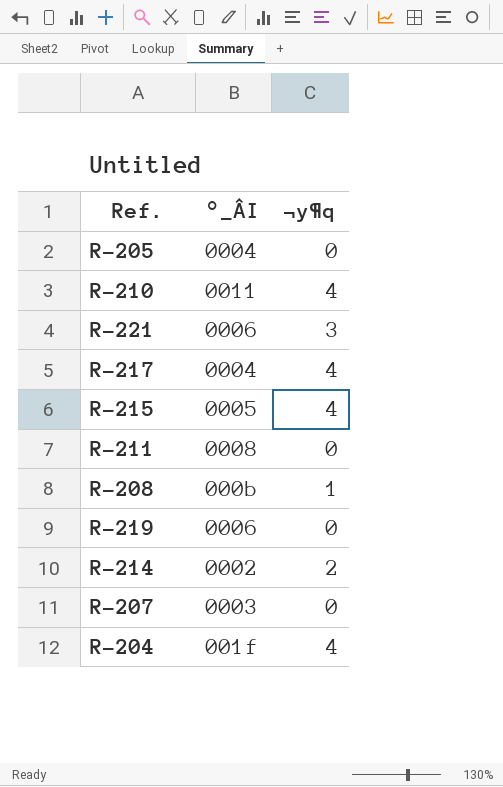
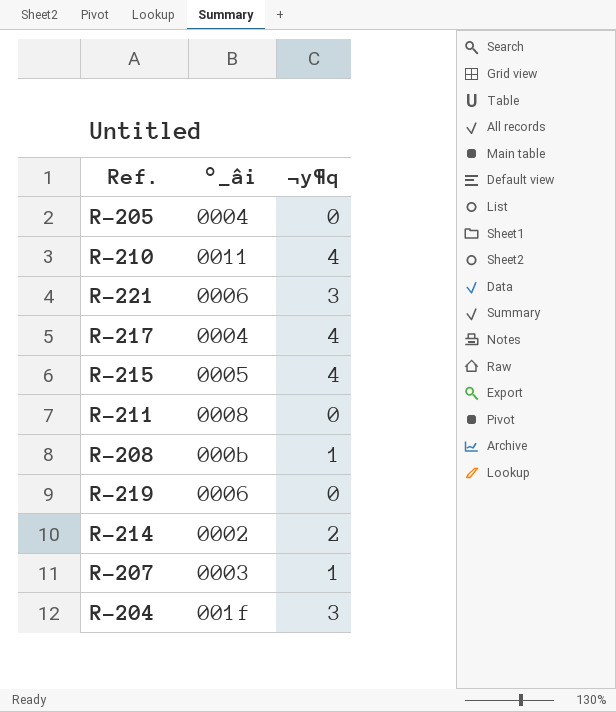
column name: °_ÂI -> °_âi
R-207 | ¬y¶q: 0 -> 1
R-204 | ¬y¶q: 4 -> 3

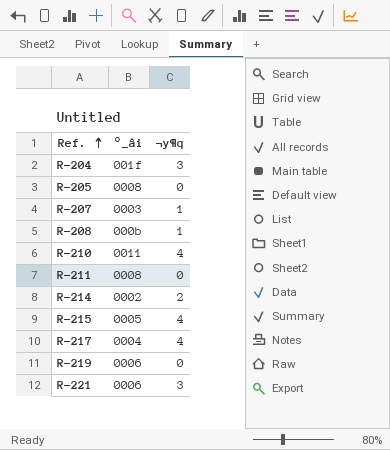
row order: none -> Ref. ascending
R-205 | °_âi: 0004 -> 0008

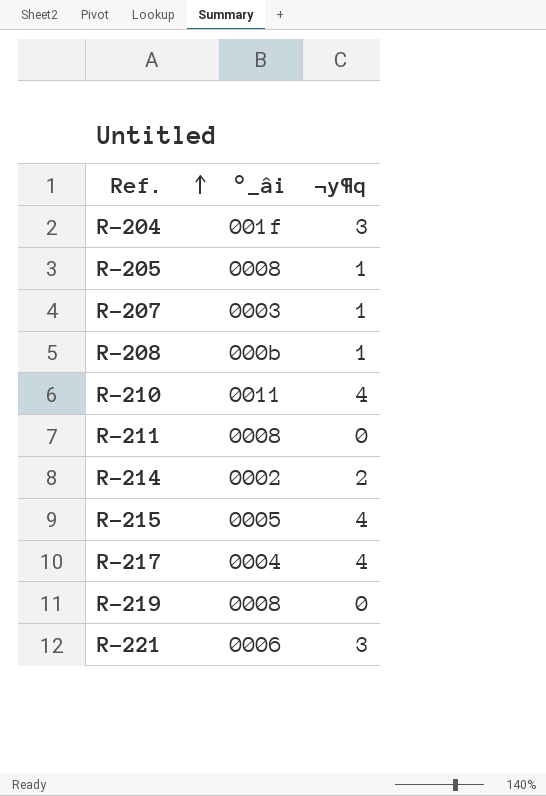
R-205 | ¬y¶q: 0 -> 1
R-219 | °_âi: 0006 -> 0008

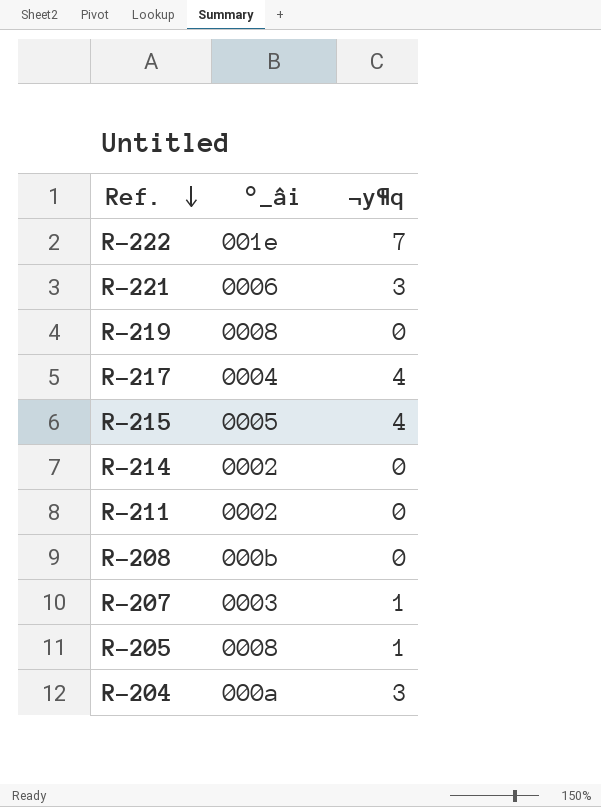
row order: Ref. ascending -> Ref. descending
row R-210: 0011 | 4 -> none
row R-222: none -> 001e | 7
R-214 | ¬y¶q: 2 -> 0
R-211 | °_âi: 0008 -> 0002
R-208 | ¬y¶q: 1 -> 0
R-204 | °_âi: 001f -> 000a

